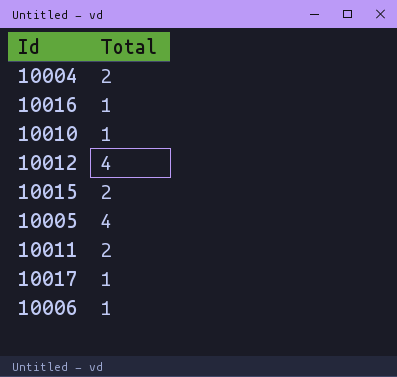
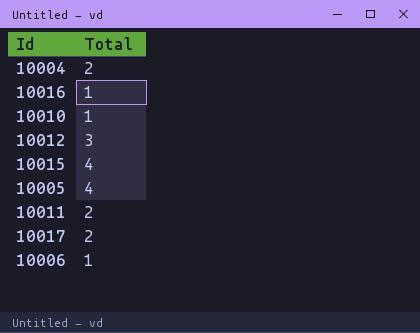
10012 | Total: 4 -> 3
10015 | Total: 2 -> 4
10017 | Total: 1 -> 2

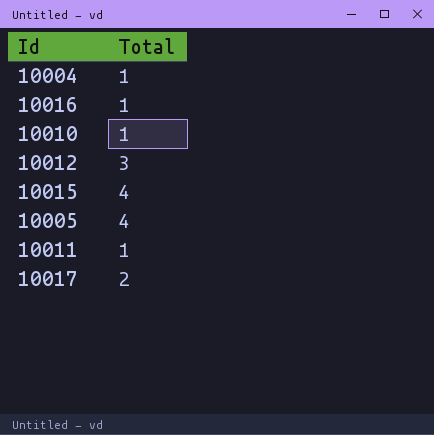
row 10006: 1 -> none
10004 | Total: 2 -> 1
10011 | Total: 2 -> 1

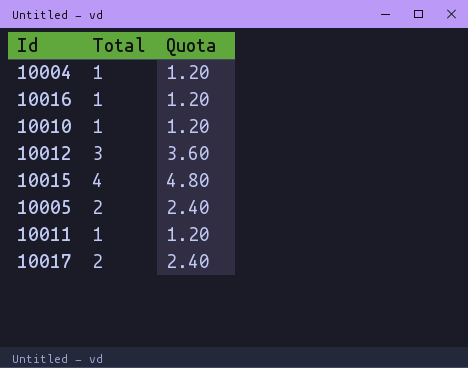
column Quota | formula: none -> [Total] * 1.2
10005 | Total: 4 -> 2

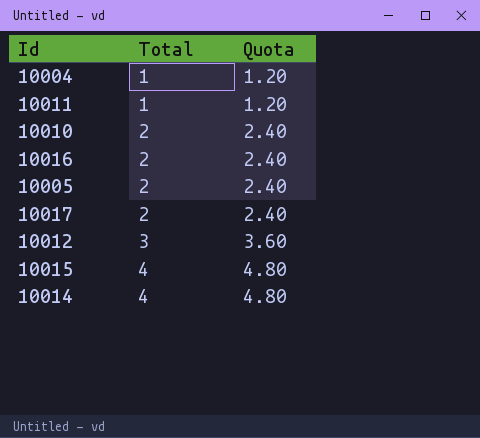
row order: none -> Total ascending
10010 | Total: 1 -> 2
10010 | Quota: 1.20 -> 2.40
10016 | Total: 1 -> 2
10016 | Quota: 1.20 -> 2.40
row 10014: none -> 4 | 4.80

